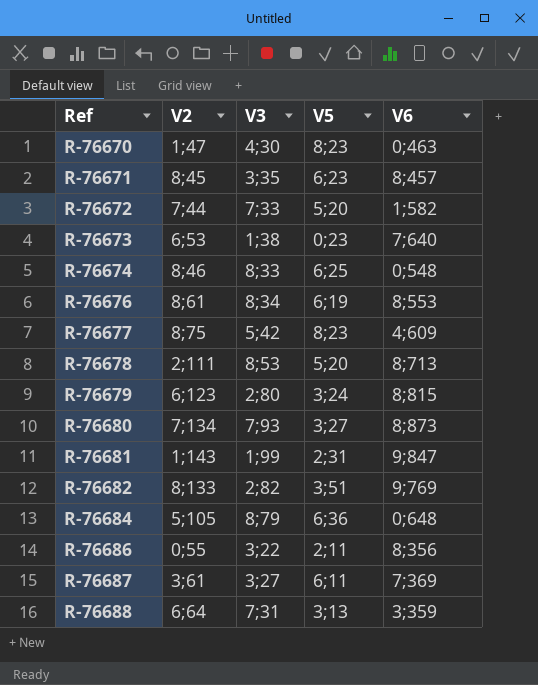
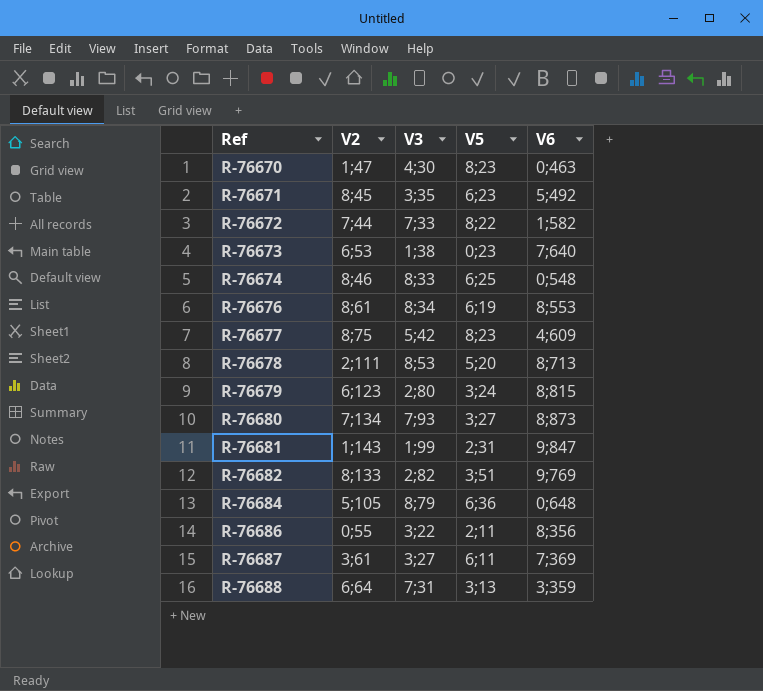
R-76671 | V6: 8;457 -> 5;492
R-76672 | V5: 5;20 -> 8;22

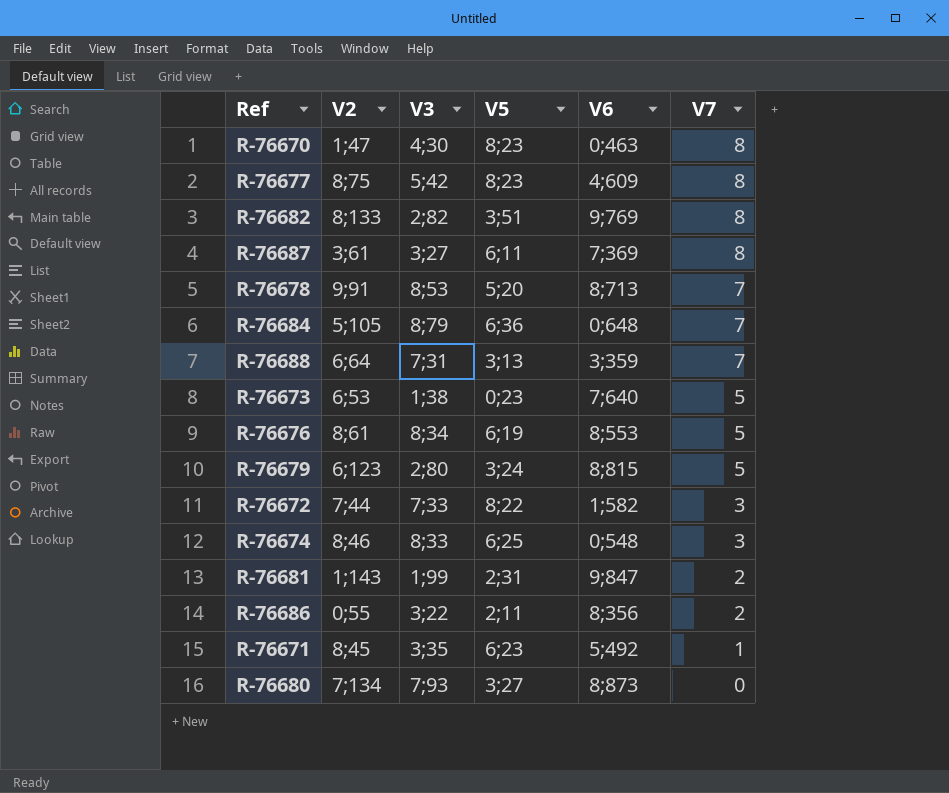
row order: Ref ascending -> V7 descending
column V7 | position: none -> 6
R-76678 | V2: 2;111 -> 9;91

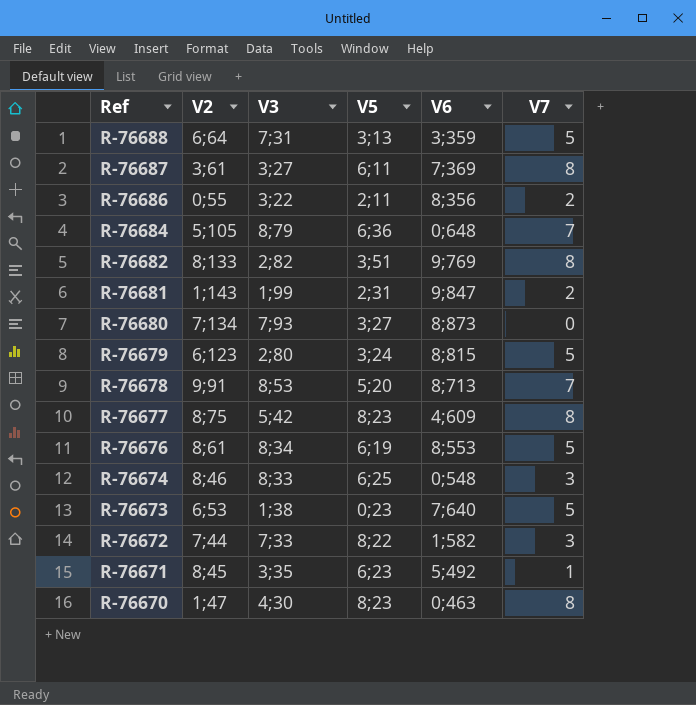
row order: V7 descending -> Ref descending
R-76688 | V7: 7 -> 5

